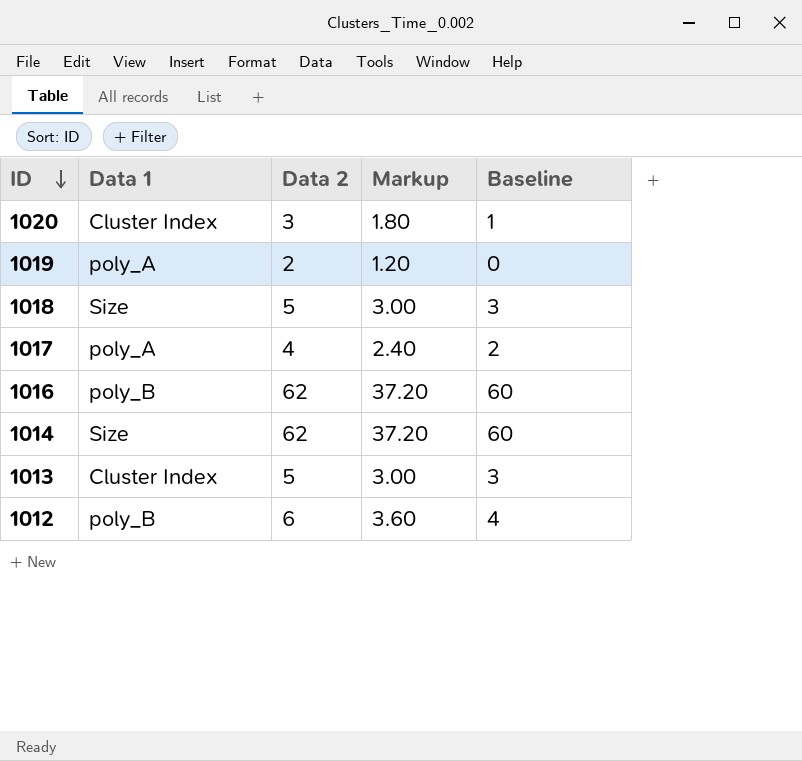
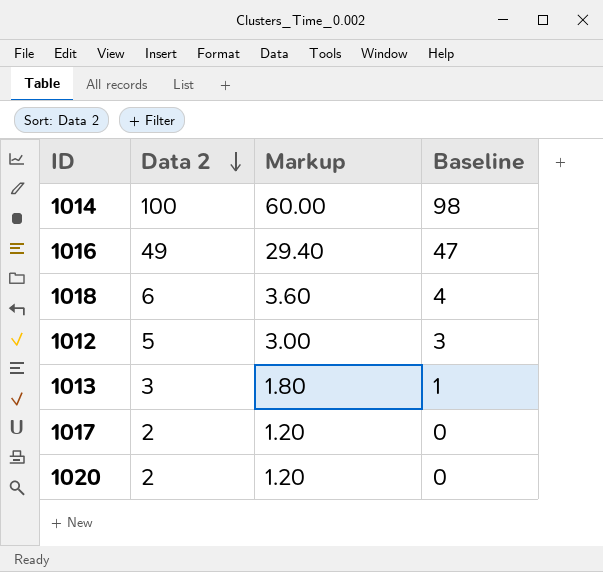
row order: ID descending -> Data 2 descending
column Data 1 | position: 2 -> none
row 1019: poly_A | 2 | 1.20 | 0 -> none
1014 | Data 2: 62 -> 100
1014 | Markup: 37.20 -> 60.00
1014 | Baseline: 60 -> 98
1016 | Data 2: 62 -> 49
1016 | Markup: 37.20 -> 29.40
1016 | Baseline: 60 -> 47
1018 | Data 2: 5 -> 6
1018 | Markup: 3.00 -> 3.60
1018 | Baseline: 3 -> 4
1012 | Data 2: 6 -> 5
1012 | Markup: 3.60 -> 3.00
1012 | Baseline: 4 -> 3
1013 | Data 2: 5 -> 3
1013 | Markup: 3.00 -> 1.80
1013 | Baseline: 3 -> 1
1017 | Data 2: 4 -> 2
1017 | Markup: 2.40 -> 1.20
1017 | Baseline: 2 -> 0
1020 | Data 2: 3 -> 2
1020 | Markup: 1.80 -> 1.20
1020 | Baseline: 1 -> 0

